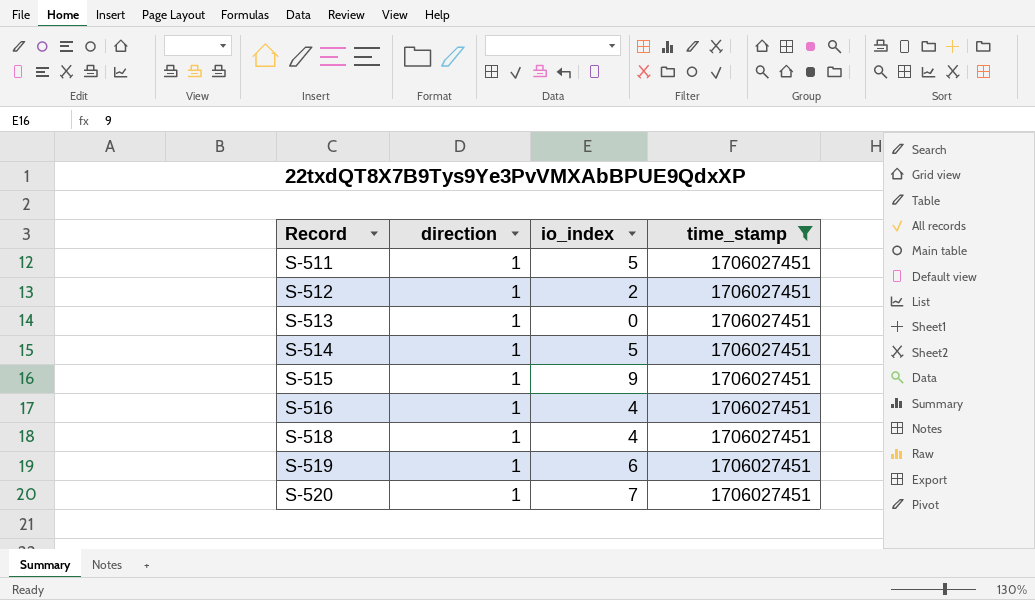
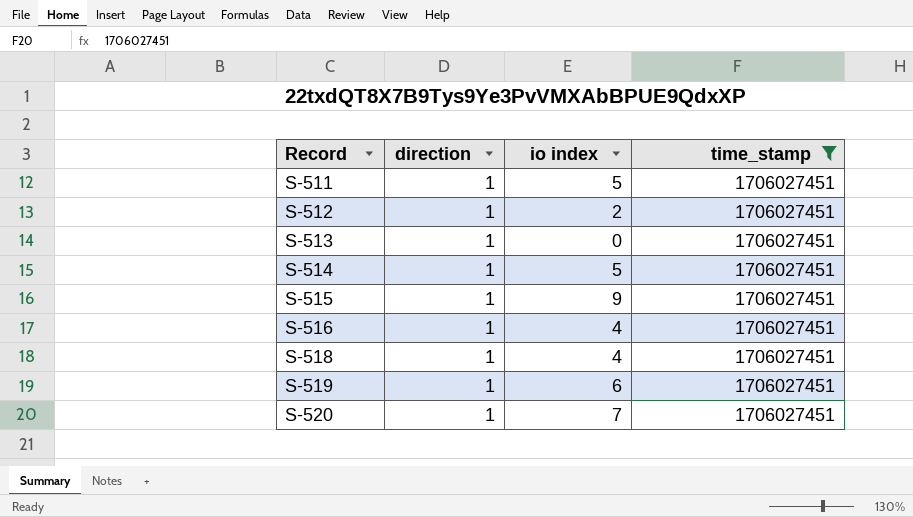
column name: io_index -> io index

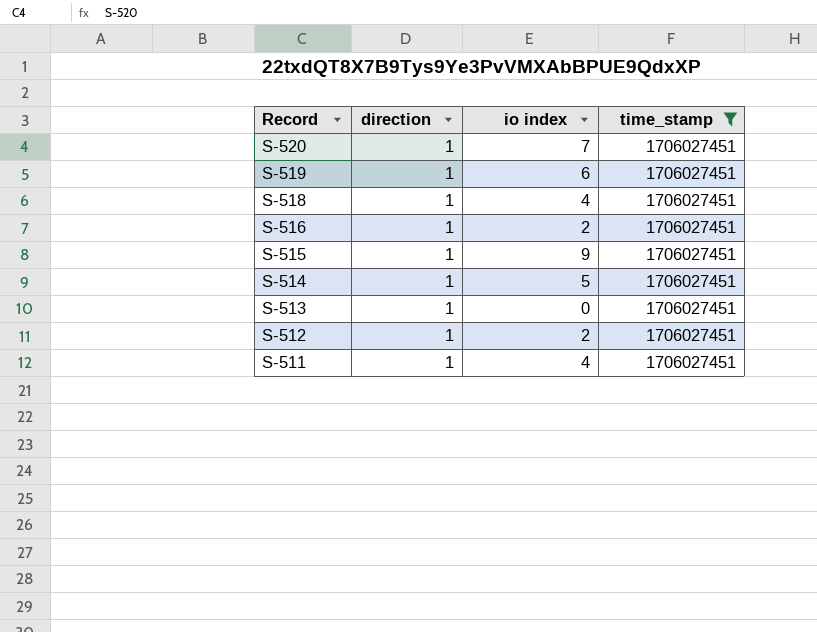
row order: Record ascending -> Record descending
S-516 | io index: 4 -> 2
S-511 | io index: 5 -> 4

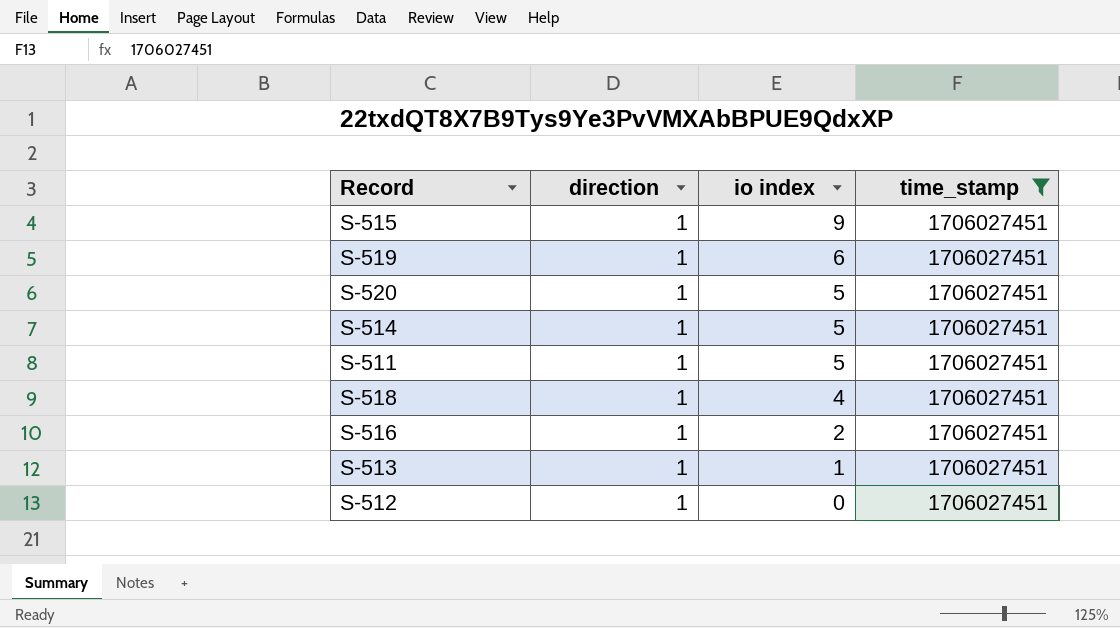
row order: Record descending -> io index descending
S-520 | io index: 7 -> 5
S-511 | io index: 4 -> 5
S-513 | io index: 0 -> 1
S-512 | io index: 2 -> 0

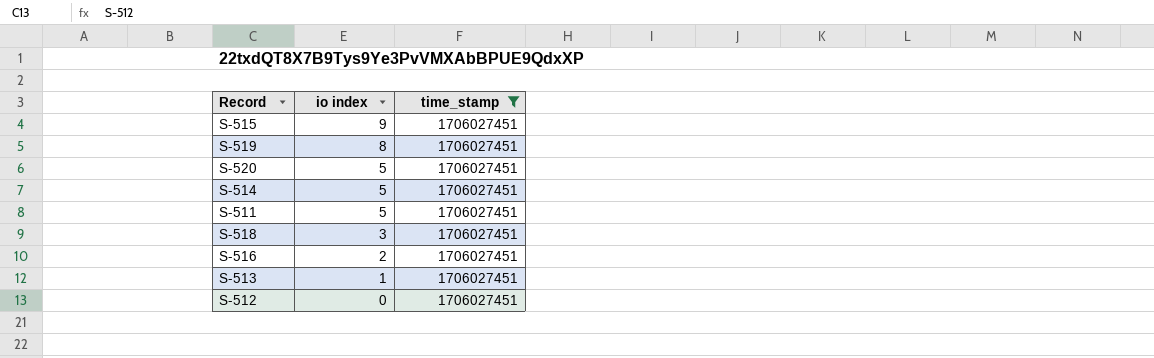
column direction | position: 2 -> none
S-519 | io index: 6 -> 8
S-518 | io index: 4 -> 3

